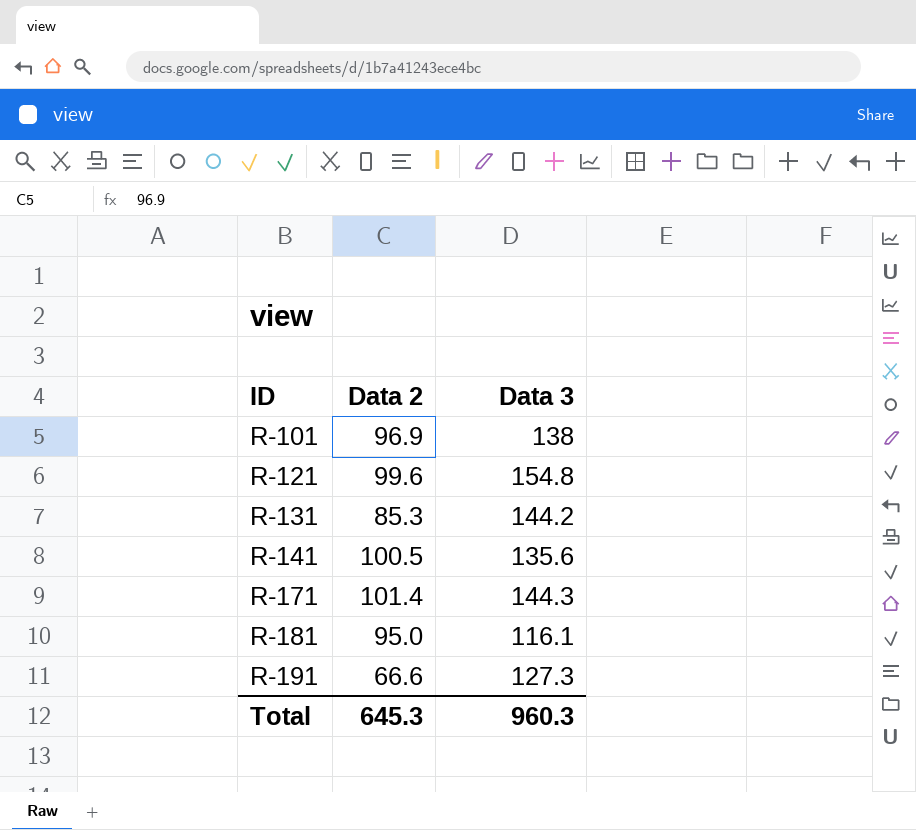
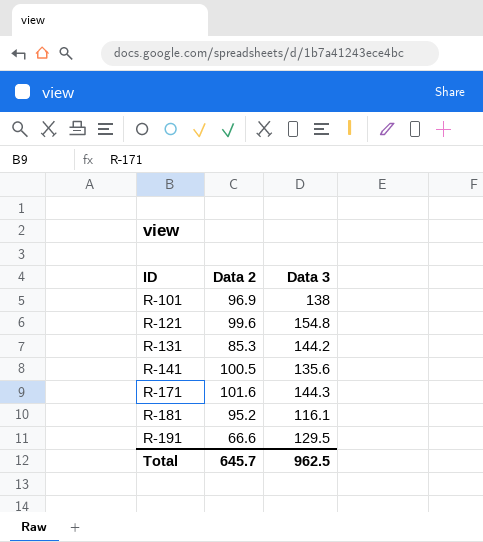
R-171 | Data 2: 101.4 -> 101.6
R-181 | Data 2: 95.0 -> 95.2
R-191 | Data 3: 127.3 -> 129.5
Total | Data 2: 645.3 -> 645.7
Total | Data 3: 960.3 -> 962.5

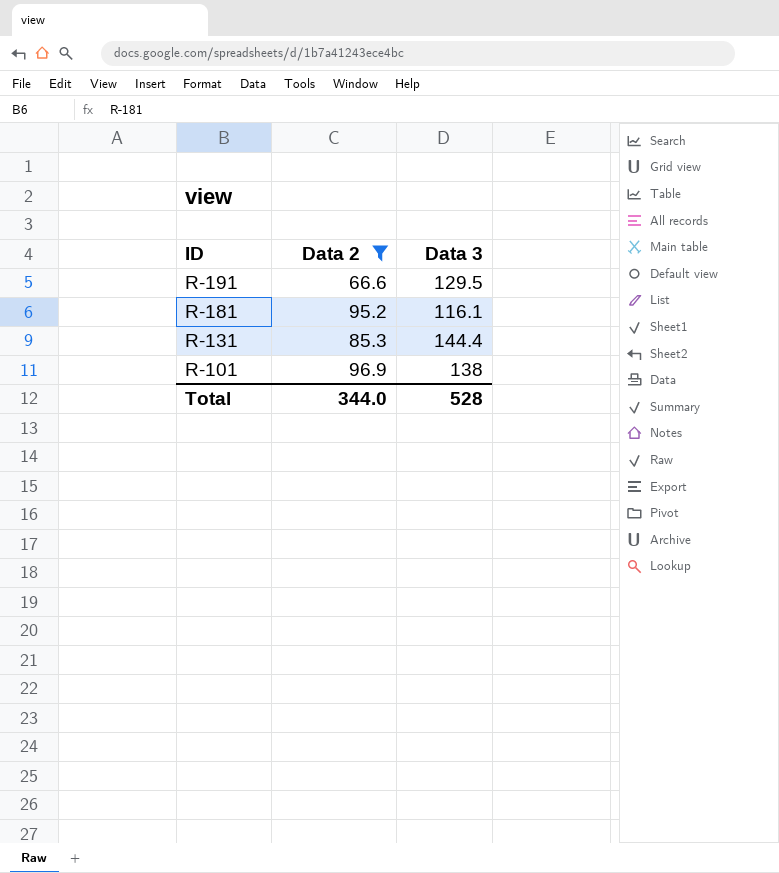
filter: none -> Data 2 <= 96.9
row order: ID ascending -> ID descending
R-131 | Data 3: 144.2 -> 144.4
Total | Data 2: 645.7 -> 344.0
Total | Data 3: 962.5 -> 528

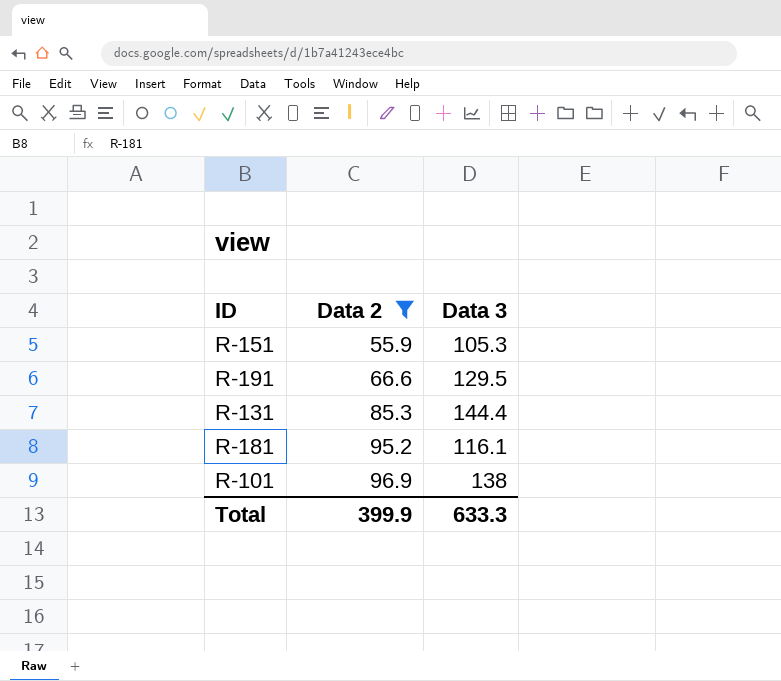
row order: ID descending -> Data 2 ascending
row R-151: none -> 55.9 | 105.3
Total | Data 2: 344.0 -> 399.9
Total | Data 3: 528 -> 633.3

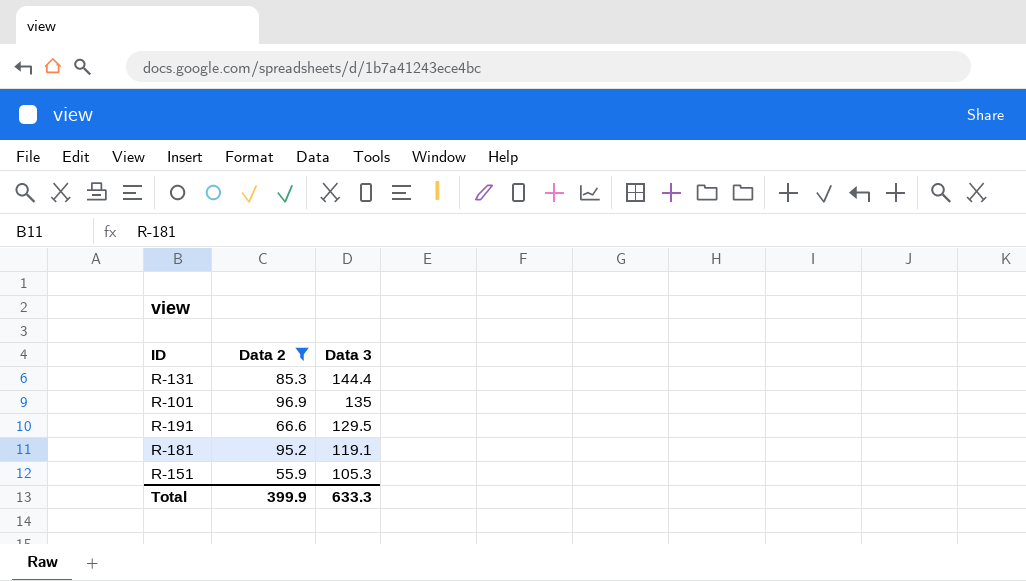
row order: Data 2 ascending -> Data 3 descending
R-101 | Data 3: 138 -> 135
R-181 | Data 3: 116.1 -> 119.1

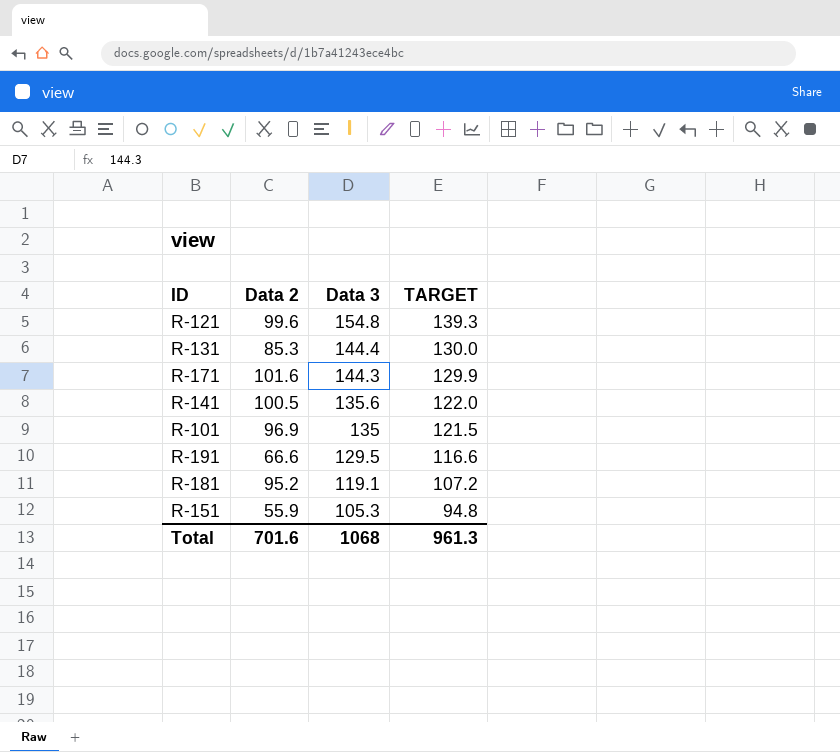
filter: Data 2 <= 96.9 -> none
column TARGET | formula: none -> [Data 3] * 0.9
Total | Data 2: 399.9 -> 701.6
Total | Data 3: 633.3 -> 1068

